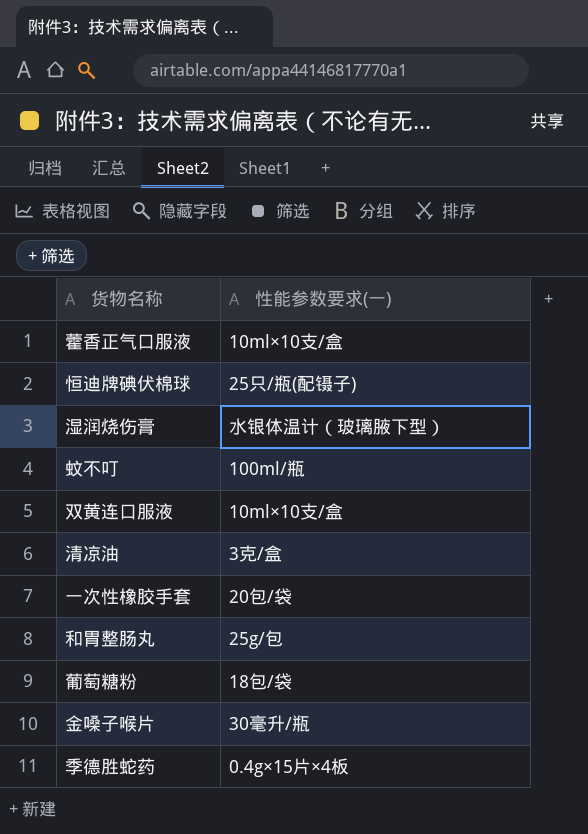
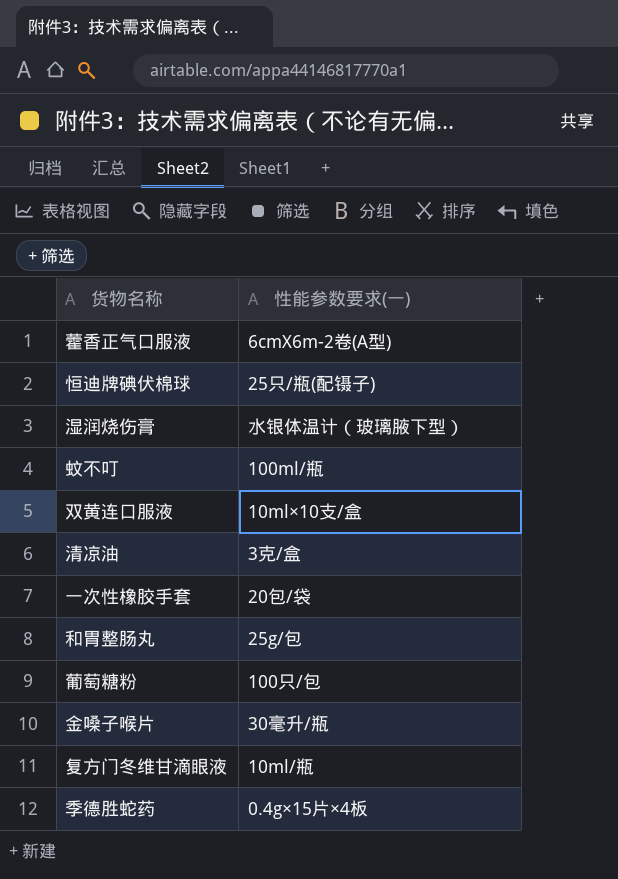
藿香正气口服液 | 性能参数要求(一): 10ml×10支/盒 -> 6cmX6m-2卷(A型)
葡萄糖粉 | 性能参数要求(一): 18包/袋 -> 100只/包
row 复方门冬维甘滴眼液: none -> 10ml/瓶

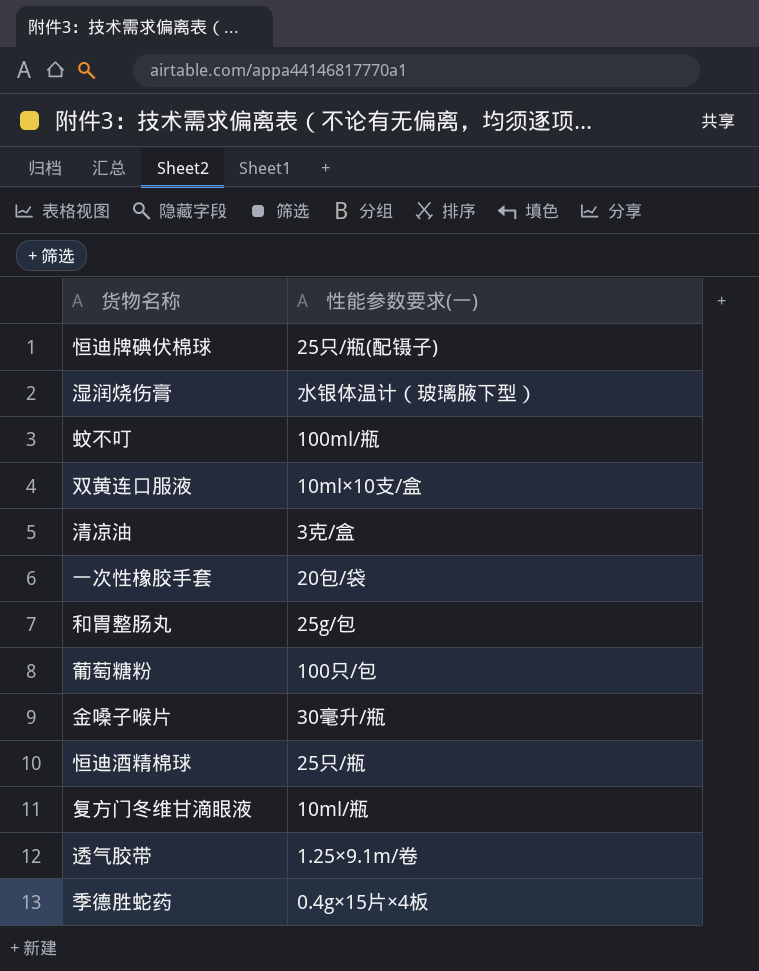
row 藿香正气口服液: 6cmX6m-2卷(A型) -> none
row 恒迪酒精棉球: none -> 25只/瓶
row 透气胶带: none -> 1.25×9.1m/卷

